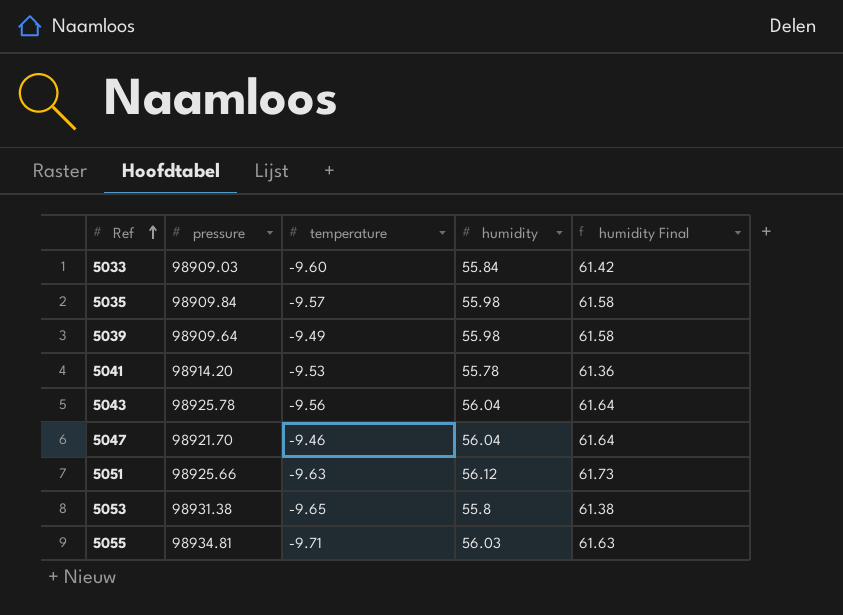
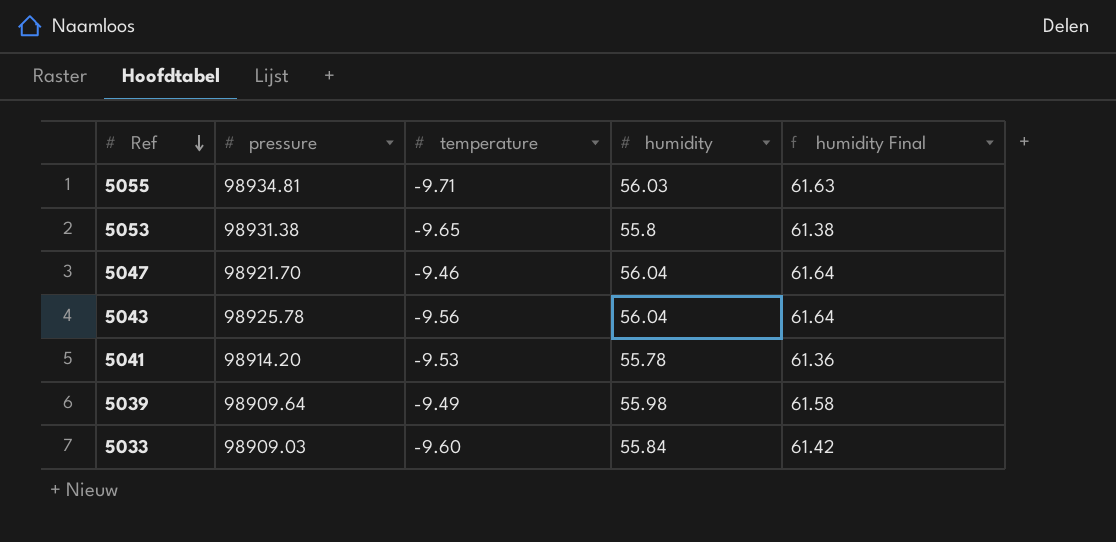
row order: Ref ascending -> Ref descending
row 5035: 98909.84 | -9.57 | 55.98 | 61.58 -> none
row 5051: 98925.66 | -9.63 | 56.12 | 61.73 -> none

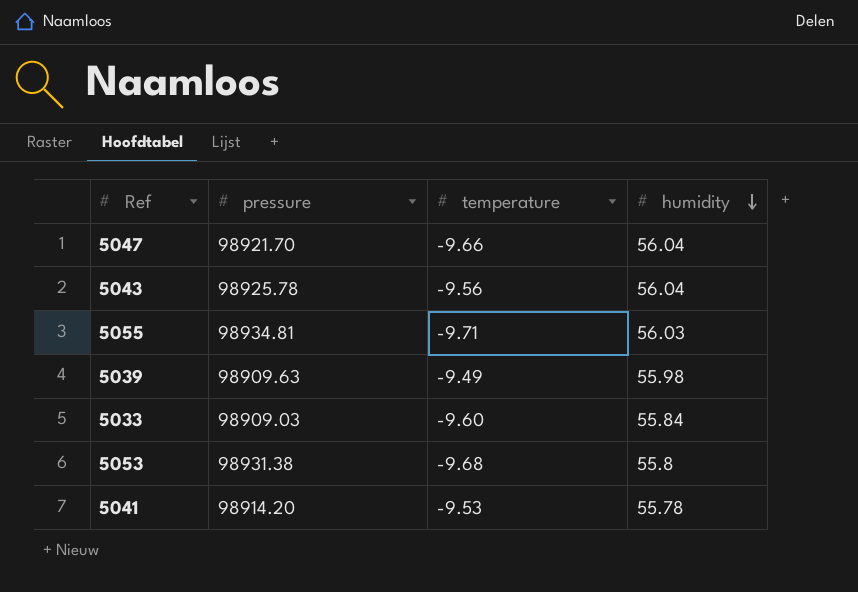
row order: Ref descending -> humidity descending
column humidity Final | formula: [humidity] * 1.1 -> none
5047 | temperature: -9.46 -> -9.66
5039 | pressure: 98909.64 -> 98909.63
5053 | temperature: -9.65 -> -9.68

